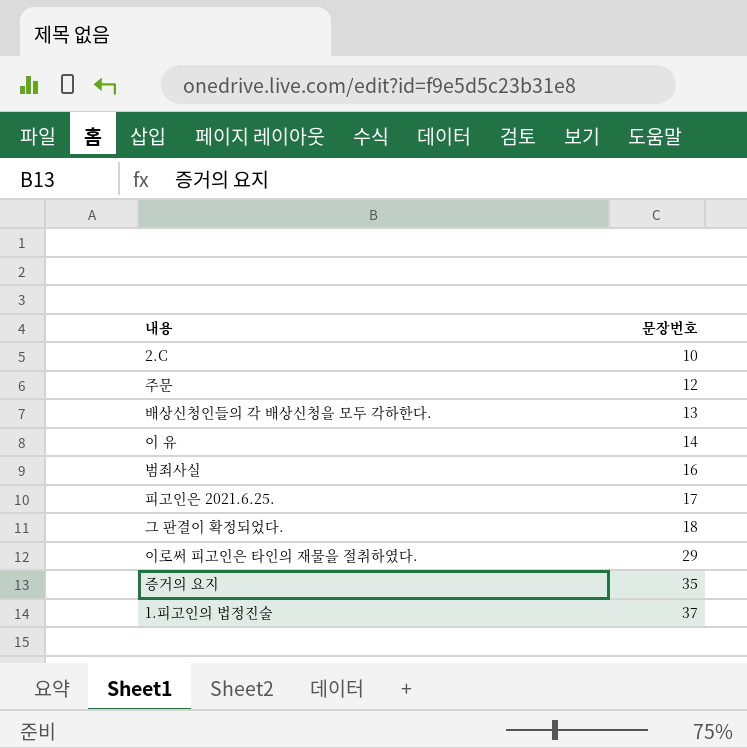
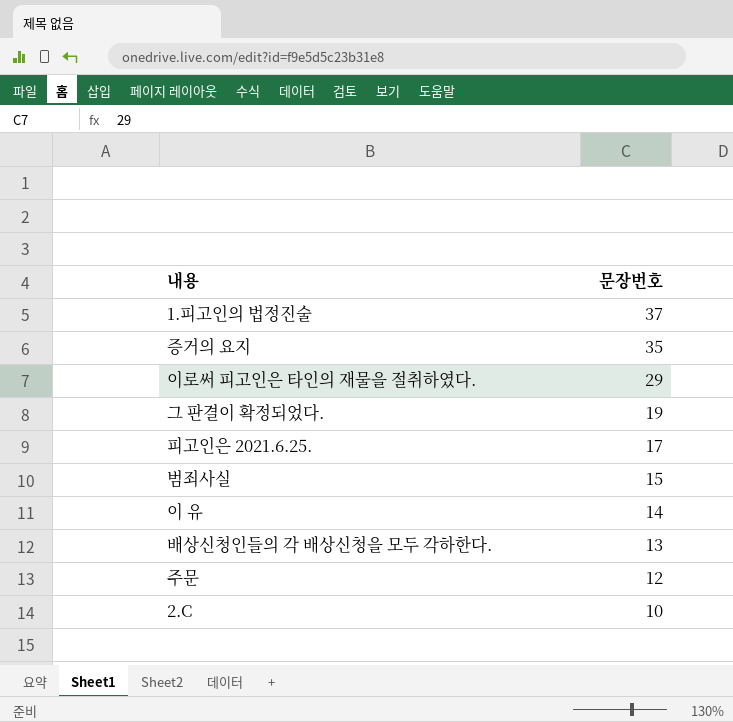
row order: 문장번호 ascending -> 문장번호 descending
그 판결이 확정되었다. | 문장번호: 18 -> 19
범죄사실 | 문장번호: 16 -> 15

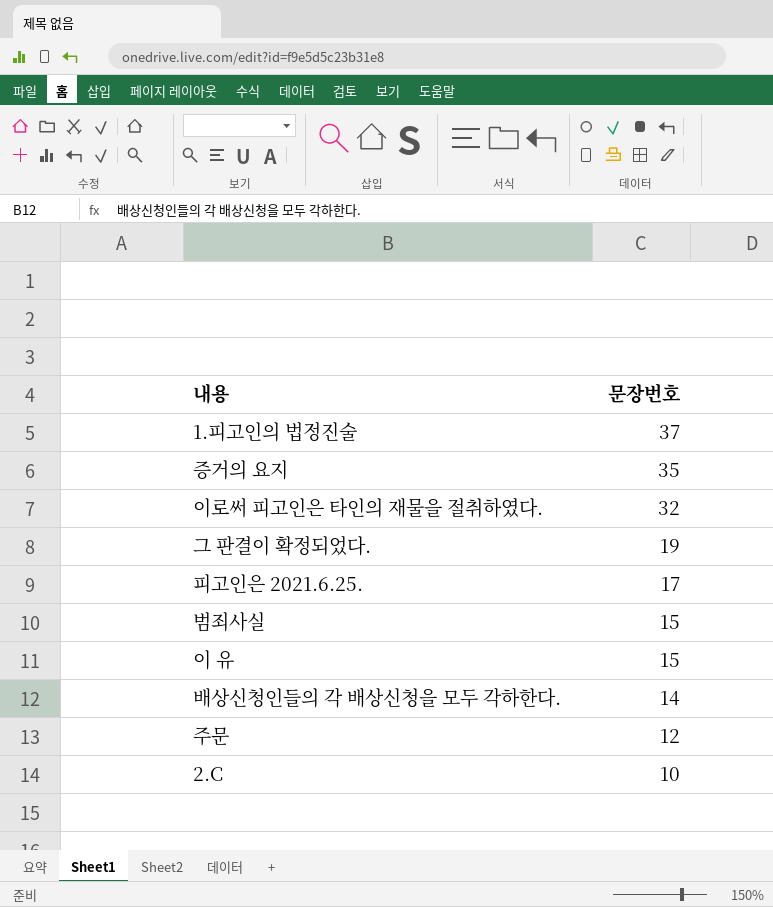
이로써 피고인은 타인의 재물을 절취하였다. | 문장번호: 29 -> 32
이 유 | 문장번호: 14 -> 15
배상신청인들의 각 배상신청을 모두 각하한다. | 문장번호: 13 -> 14

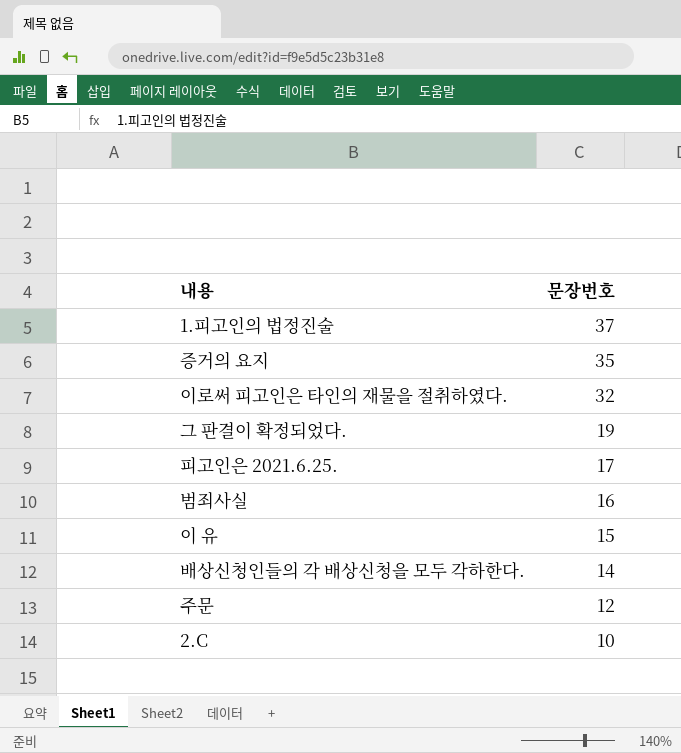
범죄사실 | 문장번호: 15 -> 16

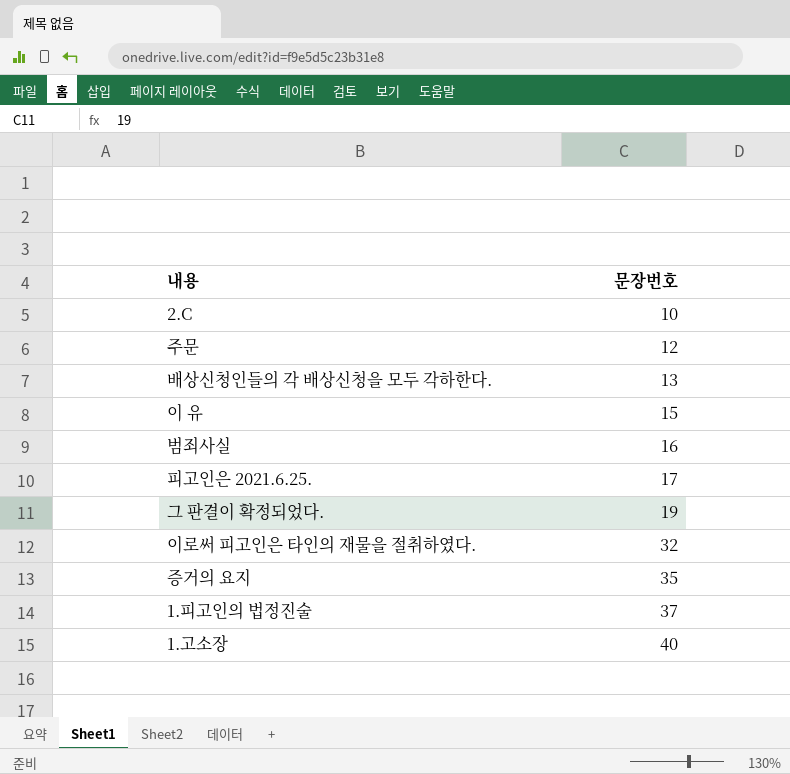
row order: 문장번호 descending -> 문장번호 ascending
배상신청인들의 각 배상신청을 모두 각하한다. | 문장번호: 14 -> 13
row 1.고소장: none -> 40

